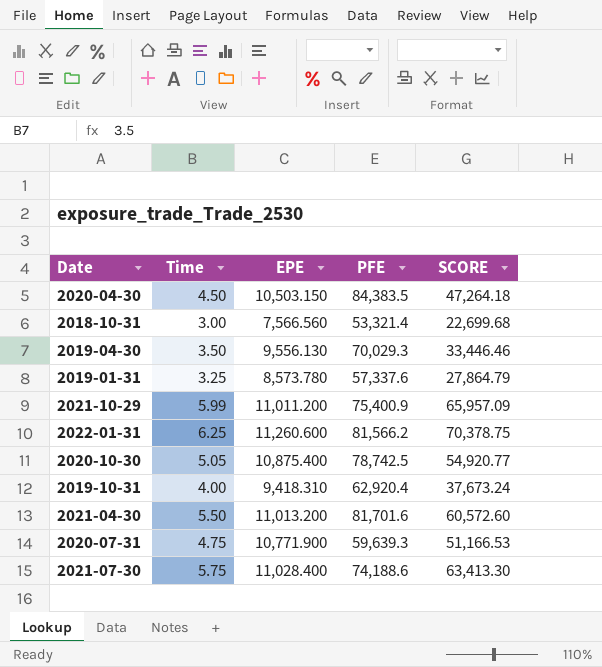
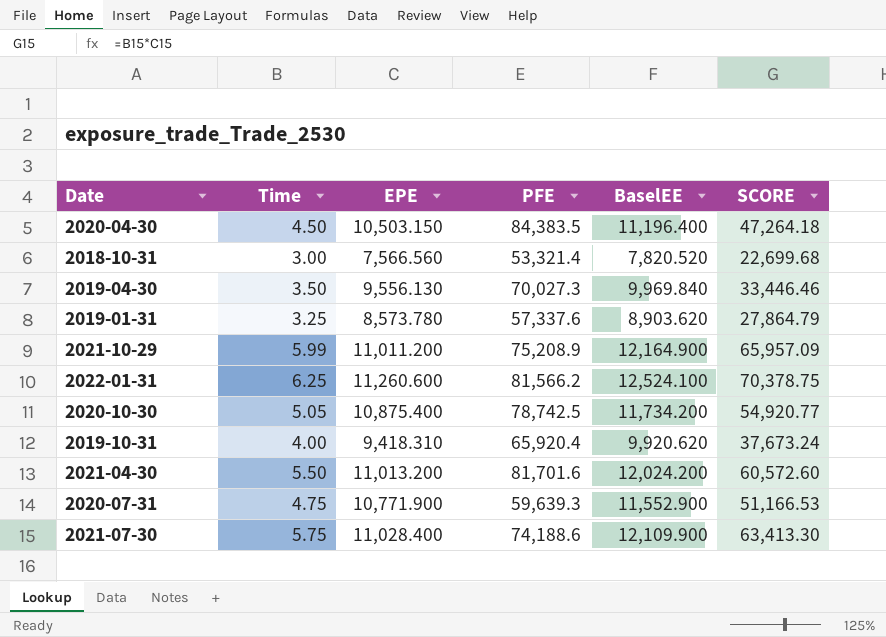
column BaselEE | position: none -> 5
2019-04-30 | PFE: 70,029.3 -> 70,027.3
2021-10-29 | PFE: 75,400.9 -> 75,208.9
2019-10-31 | PFE: 62,920.4 -> 65,920.4

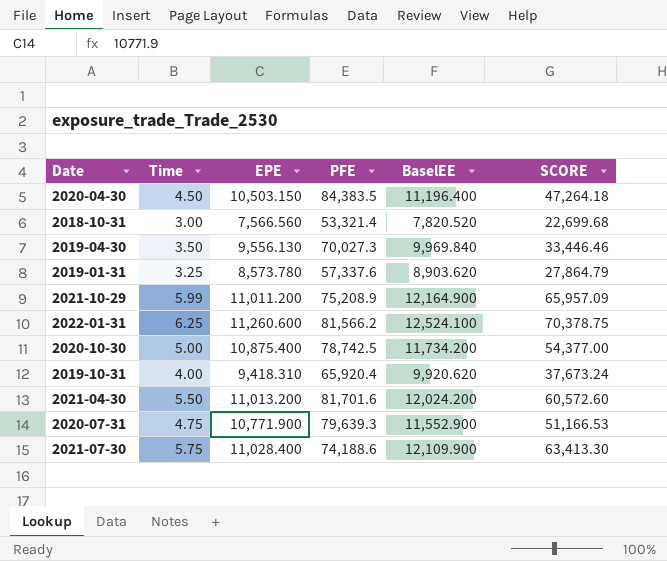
2020-10-30 | Time: 5.05 -> 5.00
2020-10-30 | SCORE: 54,920.77 -> 54,377.00
2020-07-31 | PFE: 59,639.3 -> 79,639.3

